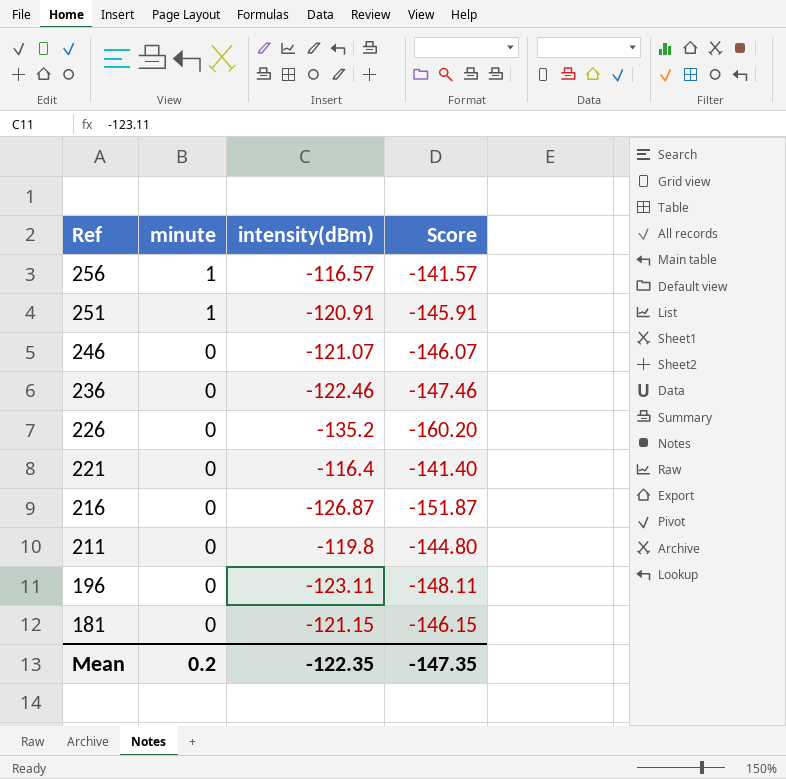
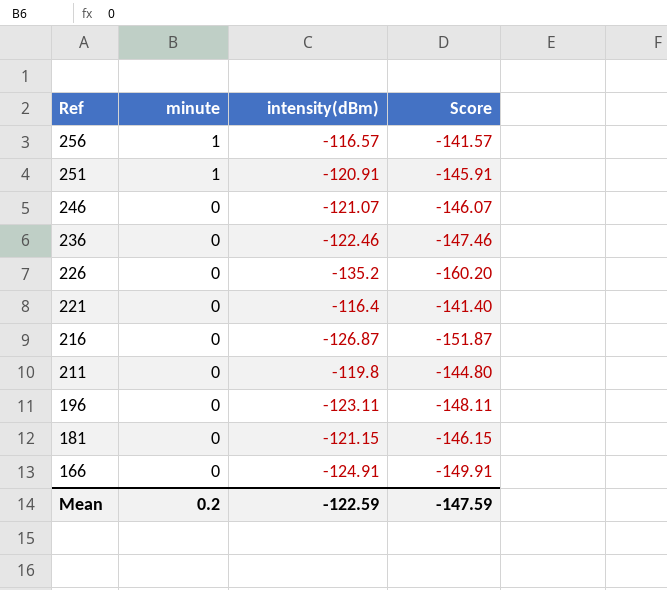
row 166: none -> 0 | -124.91 | -149.91
Mean | intensity(dBm): -122.35 -> -122.59
Mean | Score: -147.35 -> -147.59

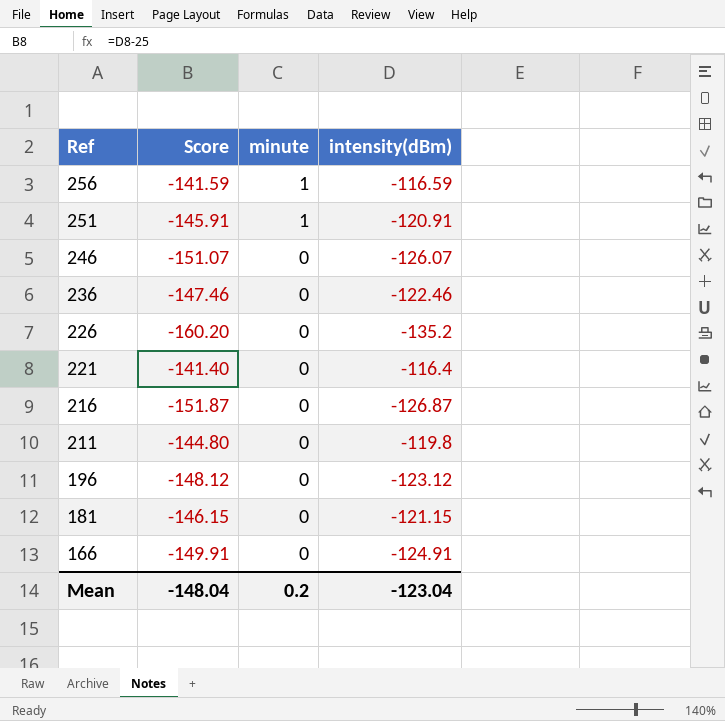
column Score | position: 4 -> 2
256 | Score: -141.57 -> -141.59
256 | intensity(dBm): -116.57 -> -116.59
246 | Score: -146.07 -> -151.07
246 | intensity(dBm): -121.07 -> -126.07
196 | Score: -148.11 -> -148.12
196 | intensity(dBm): -123.11 -> -123.12
Mean | Score: -147.59 -> -148.04
Mean | intensity(dBm): -122.59 -> -123.04

